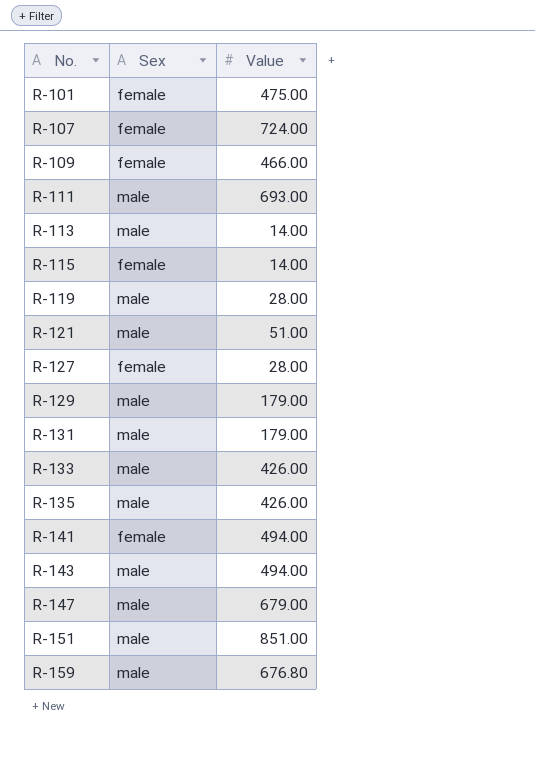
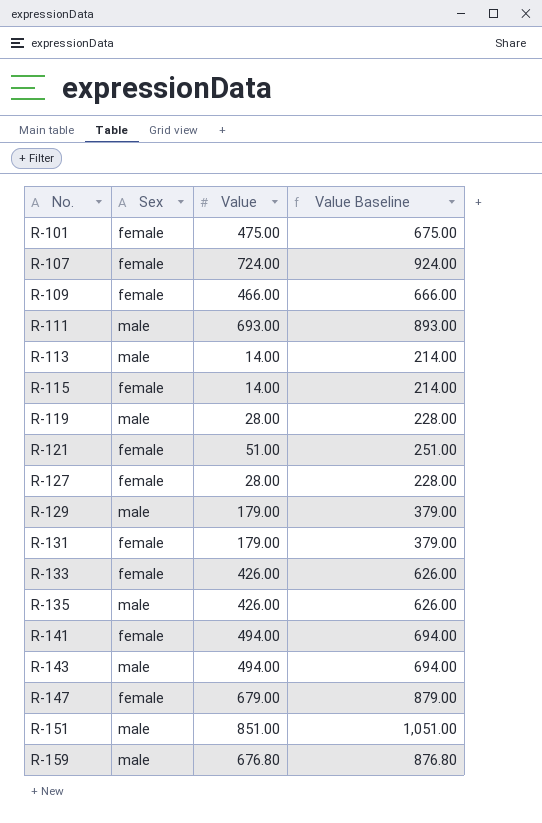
column Value Baseline | formula: none -> [Value] + 200
R-121 | Sex: male -> female
R-131 | Sex: male -> female
R-133 | Sex: male -> female
R-147 | Sex: male -> female

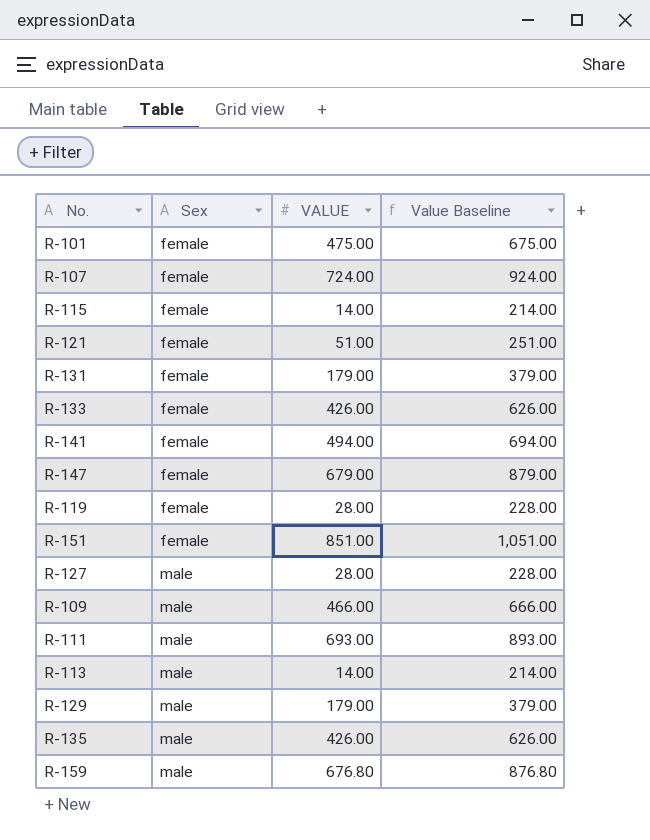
row order: No. ascending -> Sex ascending
column name: Value -> VALUE
row R-143: male | 494.00 | 694.00 -> none
R-119 | Sex: male -> female
R-151 | Sex: male -> female
R-127 | Sex: female -> male
R-109 | Sex: female -> male

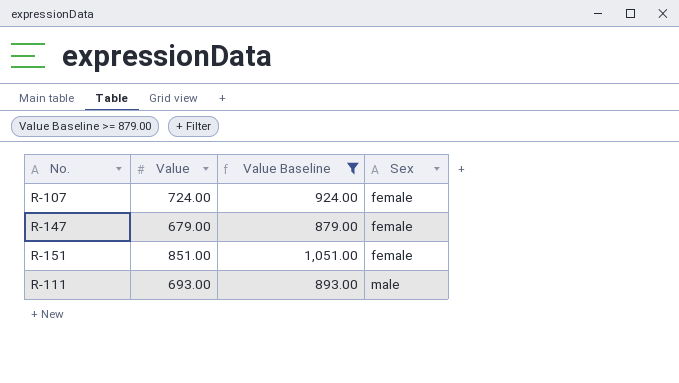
filter: none -> Value Baseline >= 879.00
column name: VALUE -> Value
column Sex | position: 2 -> 4

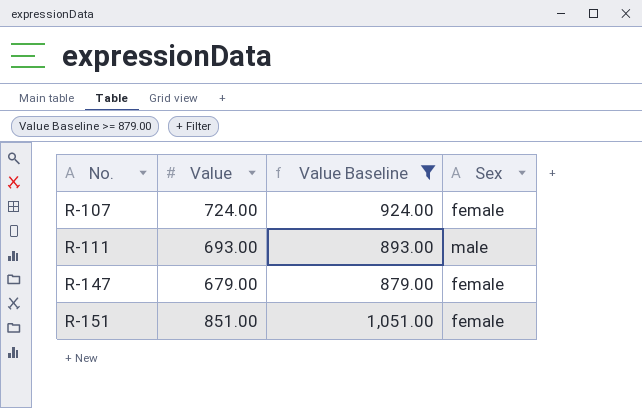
row order: Sex ascending -> No. ascending

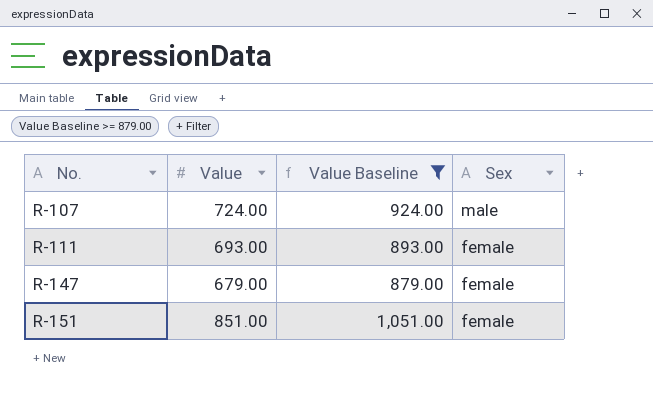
R-107 | Sex: female -> male
R-111 | Sex: male -> female

